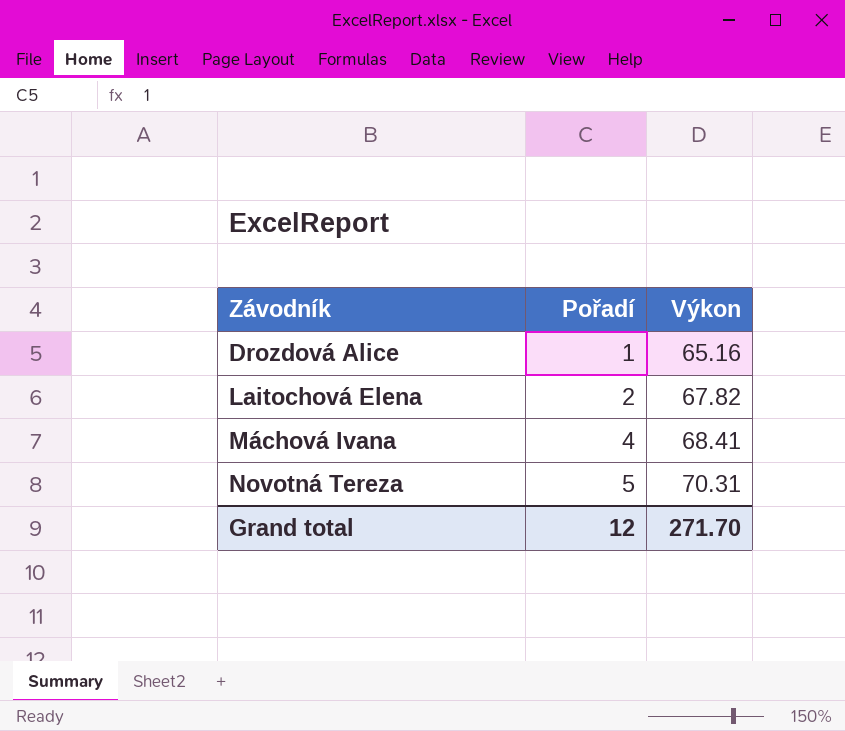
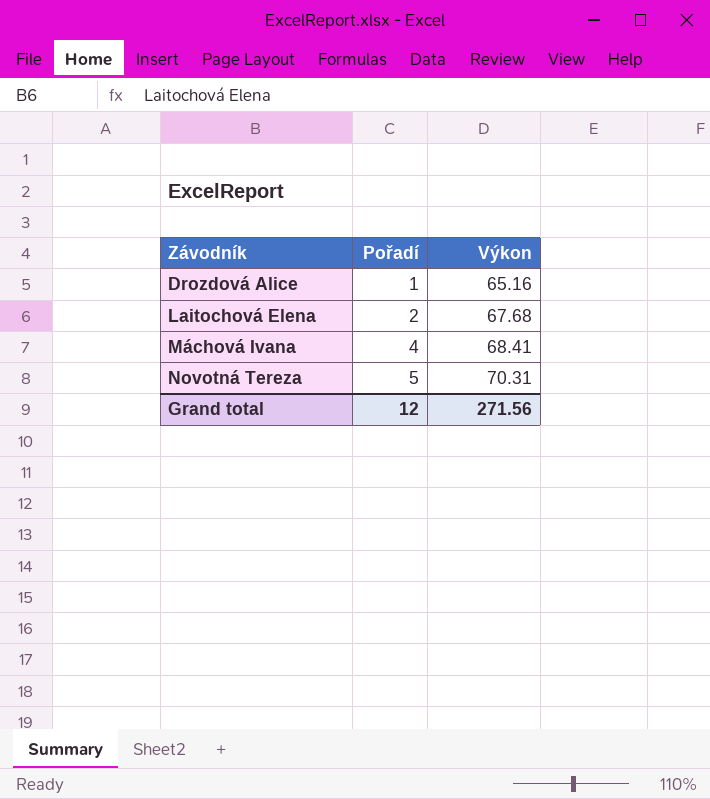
Laitochová Elena | Výkon: 67.82 -> 67.68
Grand total | Výkon: 271.70 -> 271.56

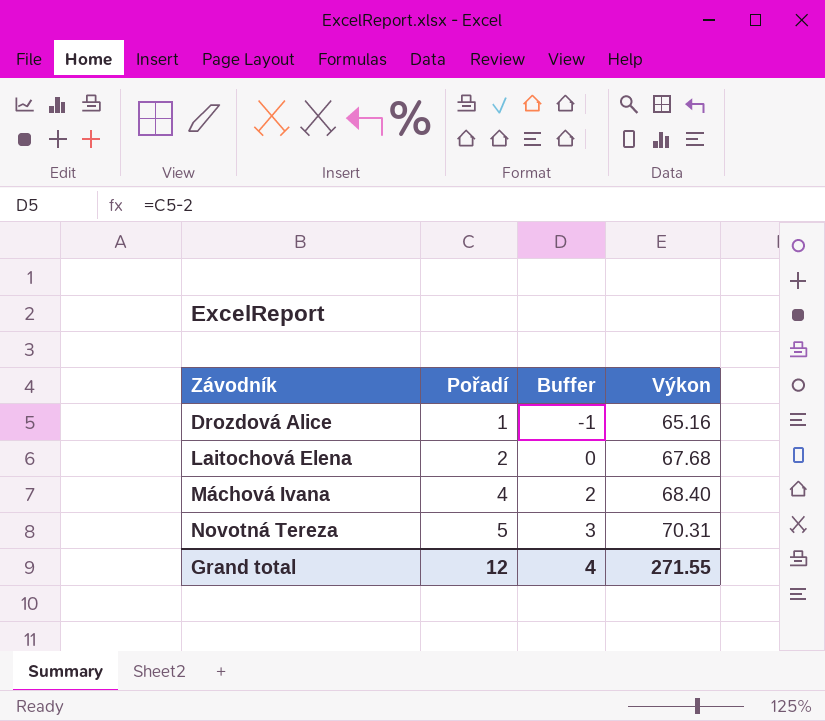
column Buffer | formula: none -> [Pořadí] - 2
Máchová Ivana | Výkon: 68.41 -> 68.40
Grand total | Výkon: 271.56 -> 271.55

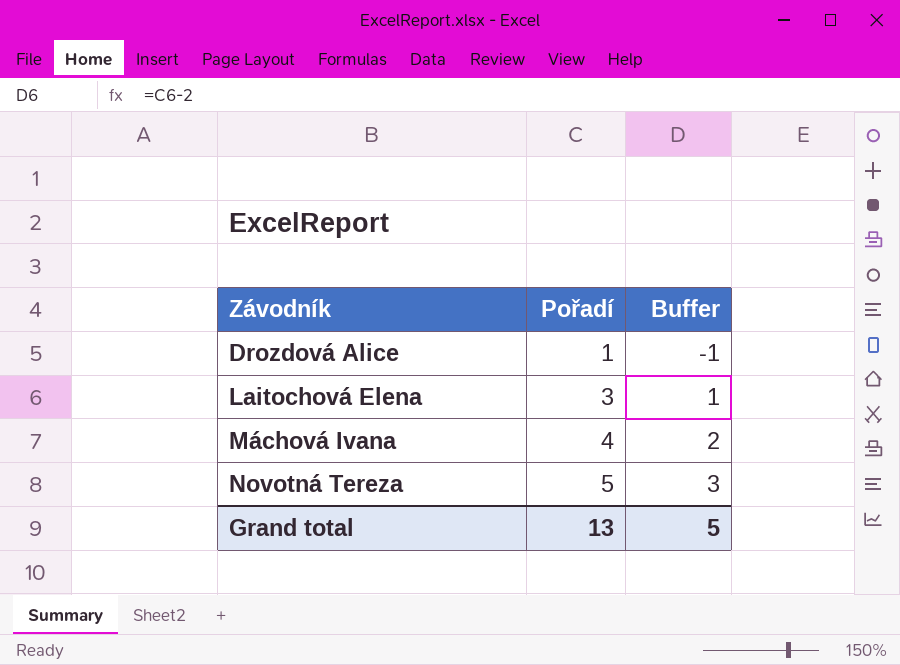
column Výkon | position: 4 -> none
Laitochová Elena | Pořadí: 2 -> 3
Laitochová Elena | Buffer: 0 -> 1
Grand total | Pořadí: 12 -> 13
Grand total | Buffer: 4 -> 5

